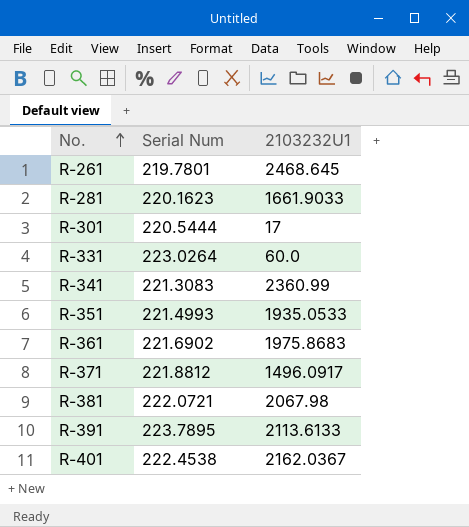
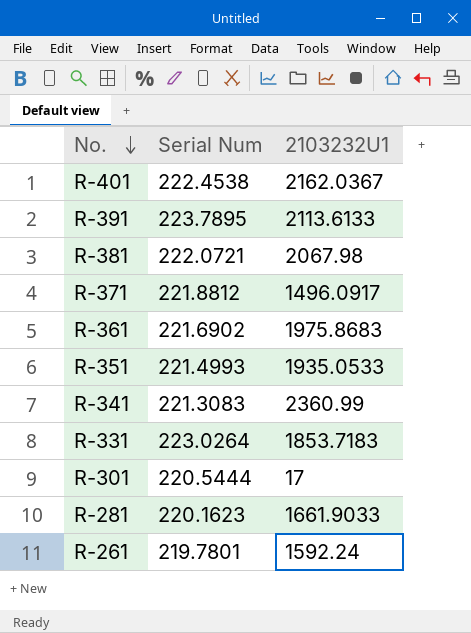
row order: No. ascending -> No. descending
R-331 | 2103232U1: 60.0 -> 1853.7183
R-261 | 2103232U1: 2468.645 -> 1592.24

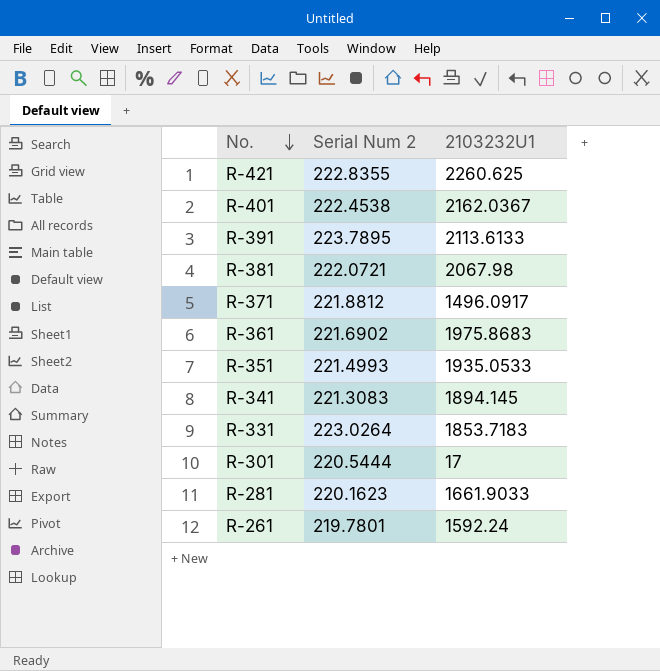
column name: Serial Num -> Serial Num 2
row R-421: none -> 222.8355 | 2260.625
R-341 | 2103232U1: 2360.99 -> 1894.145

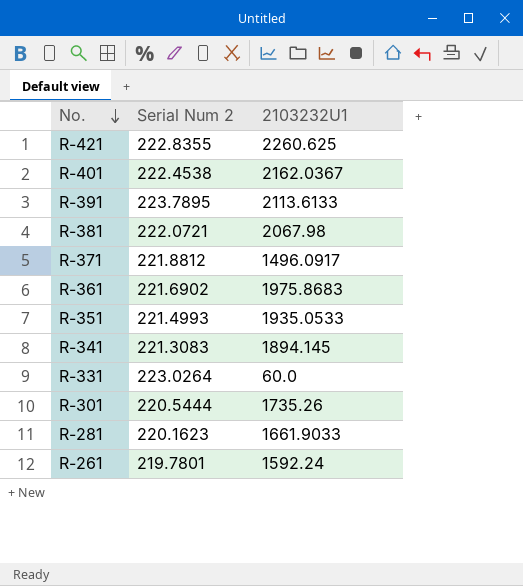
R-331 | 2103232U1: 1853.7183 -> 60.0
R-301 | 2103232U1: 17 -> 1735.26

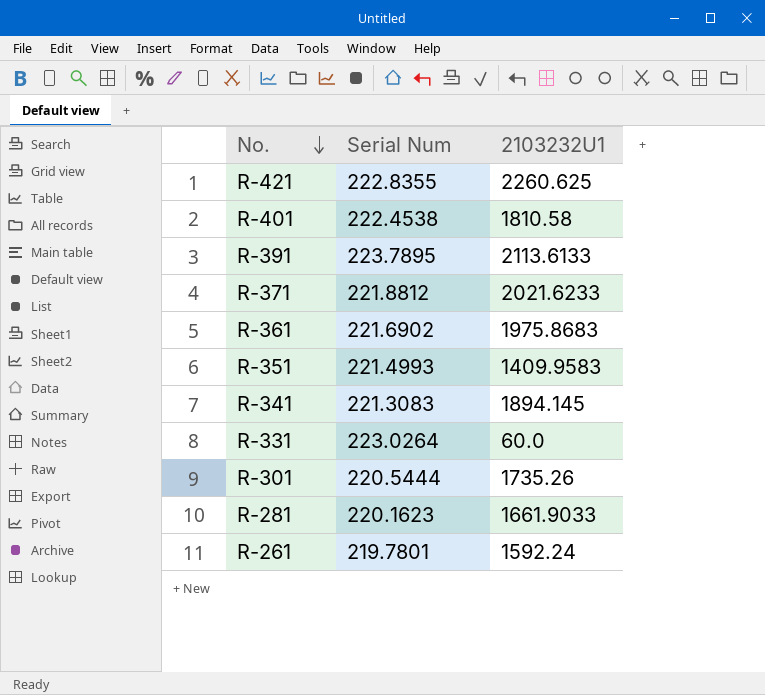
column name: Serial Num 2 -> Serial Num
row R-381: 222.0721 | 2067.98 -> none
R-401 | 2103232U1: 2162.0367 -> 1810.58
R-371 | 2103232U1: 1496.0917 -> 2021.6233
R-351 | 2103232U1: 1935.0533 -> 1409.9583

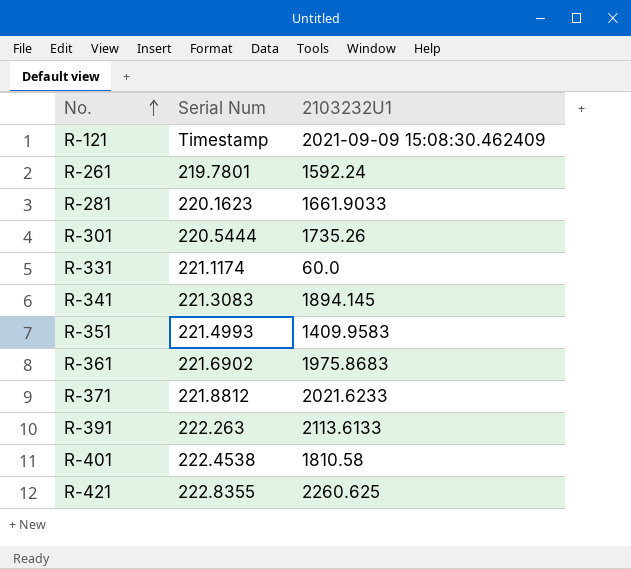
row order: No. descending -> No. ascending
row R-121: none -> Timestamp | 2021-09-09 15:08:30.462409
R-331 | Serial Num: 223.0264 -> 221.1174
R-391 | Serial Num: 223.7895 -> 222.263

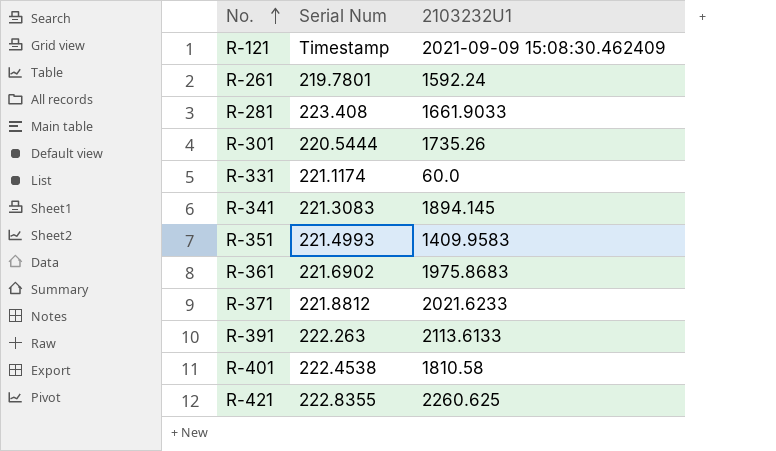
R-281 | Serial Num: 220.1623 -> 223.408

